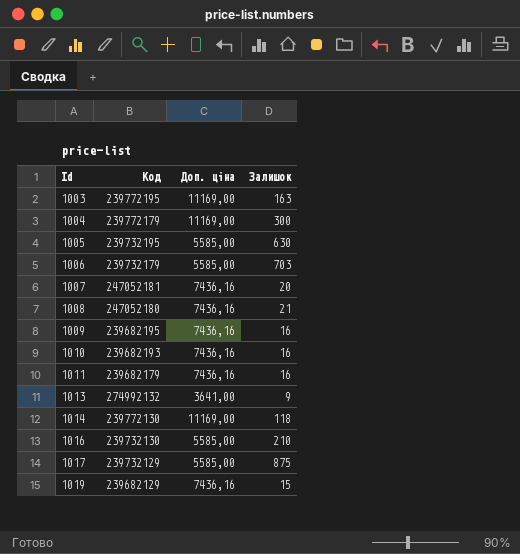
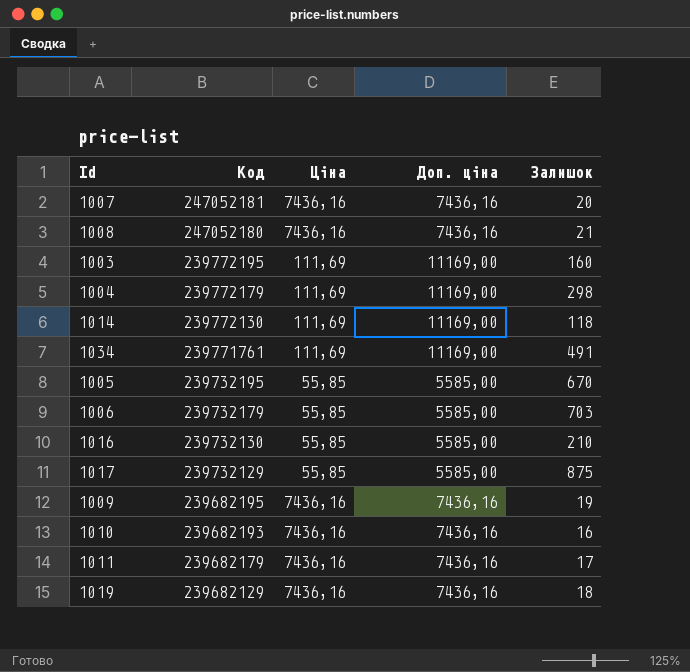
row order: Id ascending -> Код descending
column Ціна | position: none -> 3
row 1013: 274992132 | 3641,00 | 9 -> none
1003 | Залишок: 163 -> 160
1004 | Залишок: 300 -> 298
row 1034: none -> 239771761 | 111,69 | 11169,00 | 491
1005 | Залишок: 630 -> 670
1009 | Залишок: 16 -> 19
1011 | Залишок: 16 -> 17
1019 | Залишок: 15 -> 18

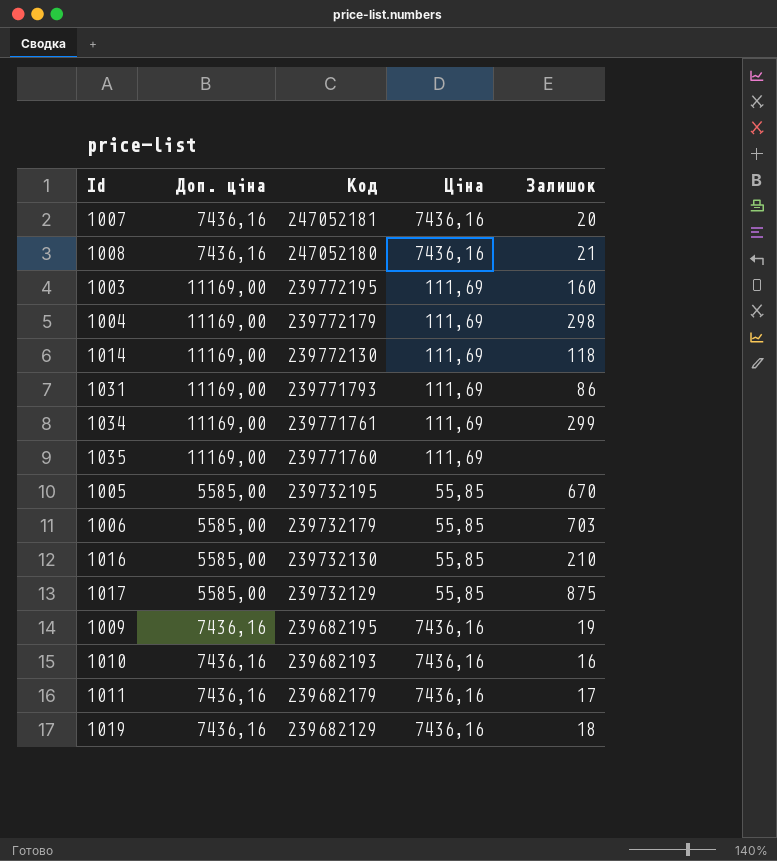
column Доп. ціна | position: 4 -> 2
row 1031: none -> 11169,00 | 239771793 | 111,69 | 86
1034 | Залишок: 491 -> 299
row 1035: none -> 11169,00 | 239771760 | 111,69 | none

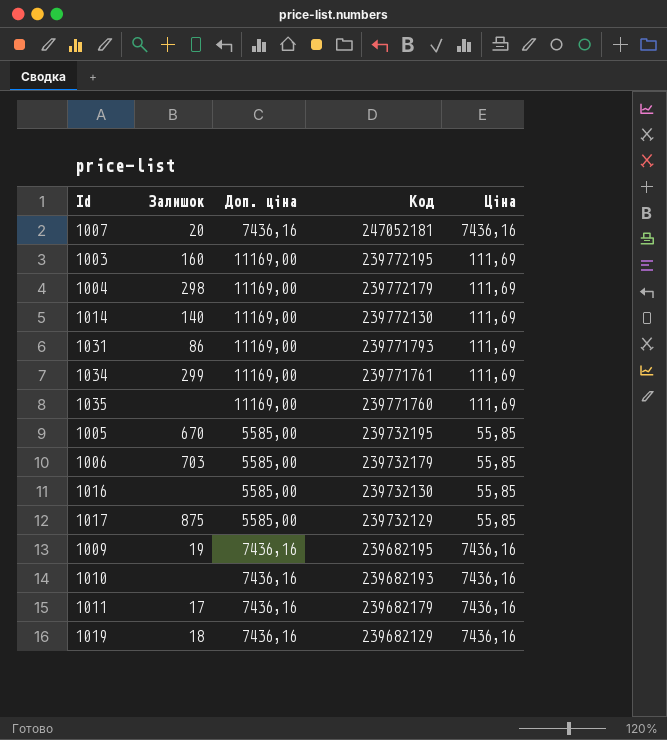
column Залишок | position: 5 -> 2
row 1008: 7436,16 | 247052180 | 7436,16 | 21 -> none
1014 | Залишок: 118 -> 140
1016 | Залишок: 210 -> none
1010 | Залишок: 16 -> none

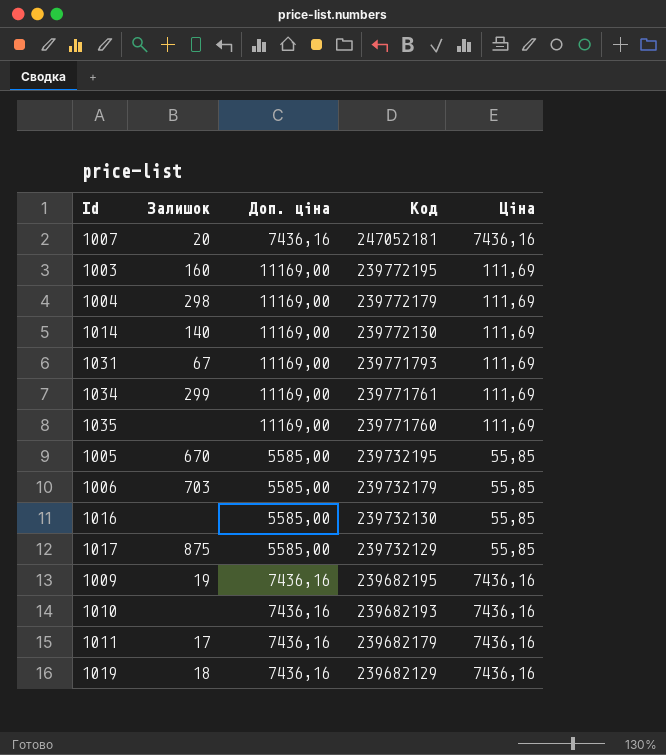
1031 | Залишок: 86 -> 67

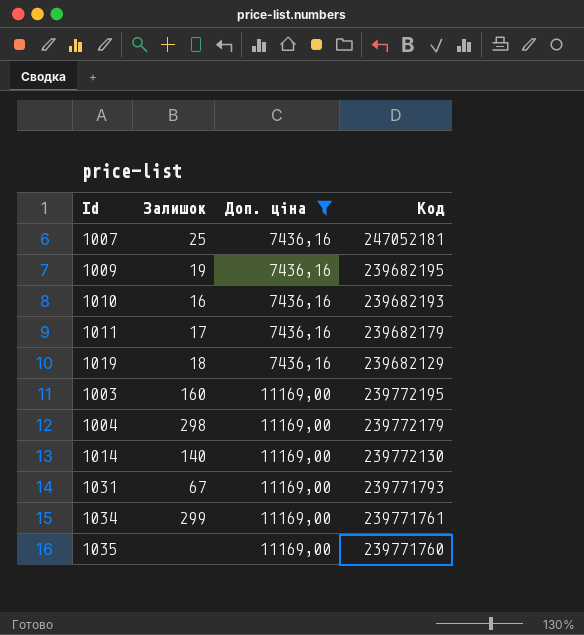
filter: none -> Доп. ціна != 5585,00
row order: Код descending -> Доп. ціна ascending
column Ціна | position: 5 -> none
1007 | Залишок: 20 -> 25
1010 | Залишок: none -> 16

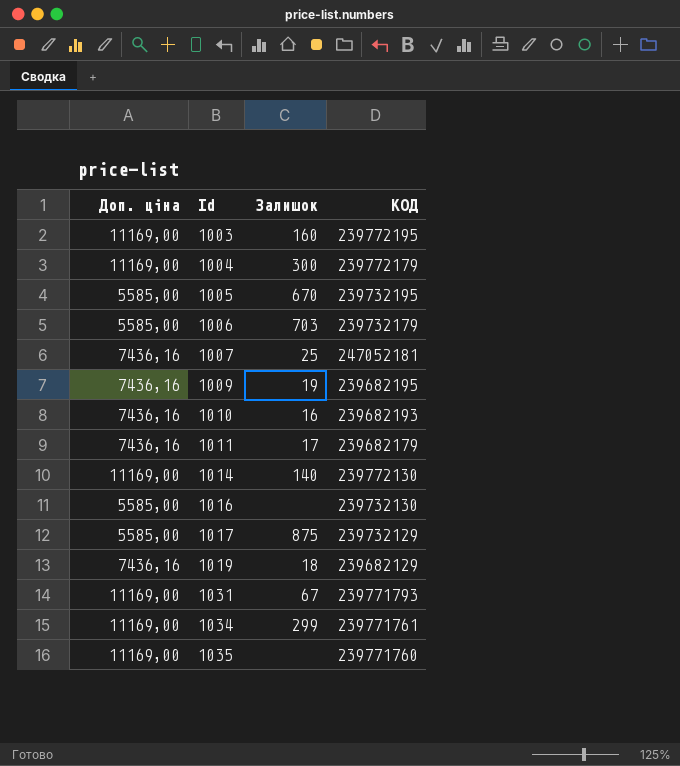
filter: Доп. ціна != 5585,00 -> none
row order: Доп. ціна ascending -> Id ascending
column Доп. ціна | position: 3 -> 1
column name: Код -> КОД
1004 | Залишок: 298 -> 300

